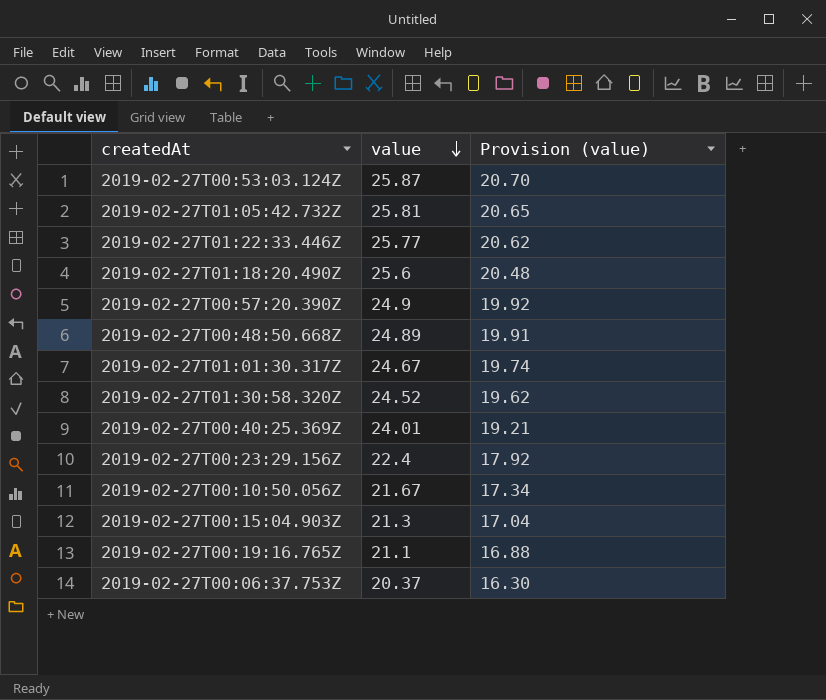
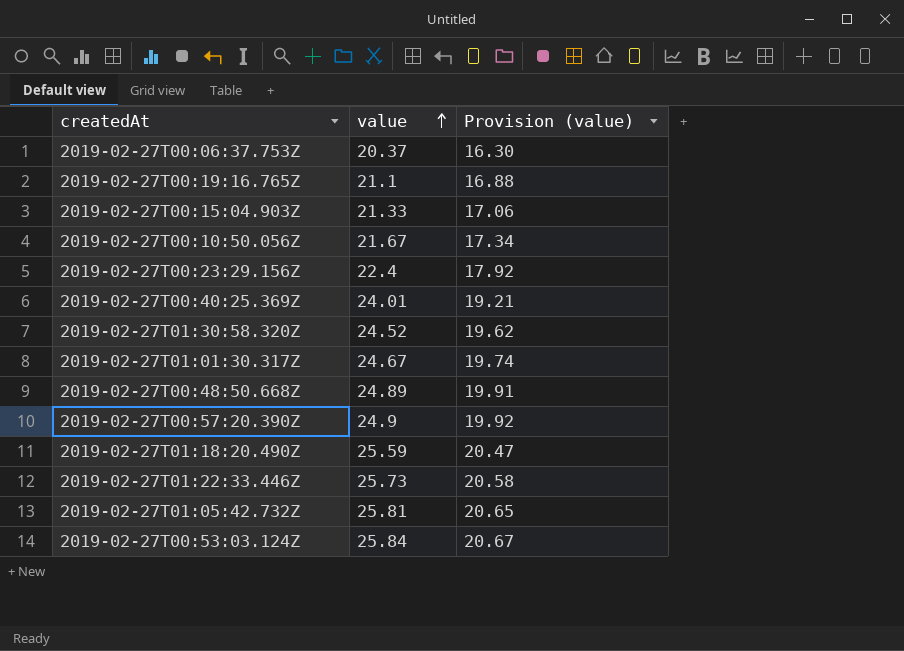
row order: value descending -> value ascending
2019-02-27T00:15:04.903Z | value: 21.3 -> 21.33
2019-02-27T00:15:04.903Z | Provision (value): 17.04 -> 17.06
2019-02-27T01:18:20.490Z | value: 25.6 -> 25.59
2019-02-27T01:18:20.490Z | Provision (value): 20.48 -> 20.47
2019-02-27T01:22:33.446Z | value: 25.77 -> 25.73
2019-02-27T01:22:33.446Z | Provision (value): 20.62 -> 20.58
2019-02-27T00:53:03.124Z | value: 25.87 -> 25.84
2019-02-27T00:53:03.124Z | Provision (value): 20.70 -> 20.67

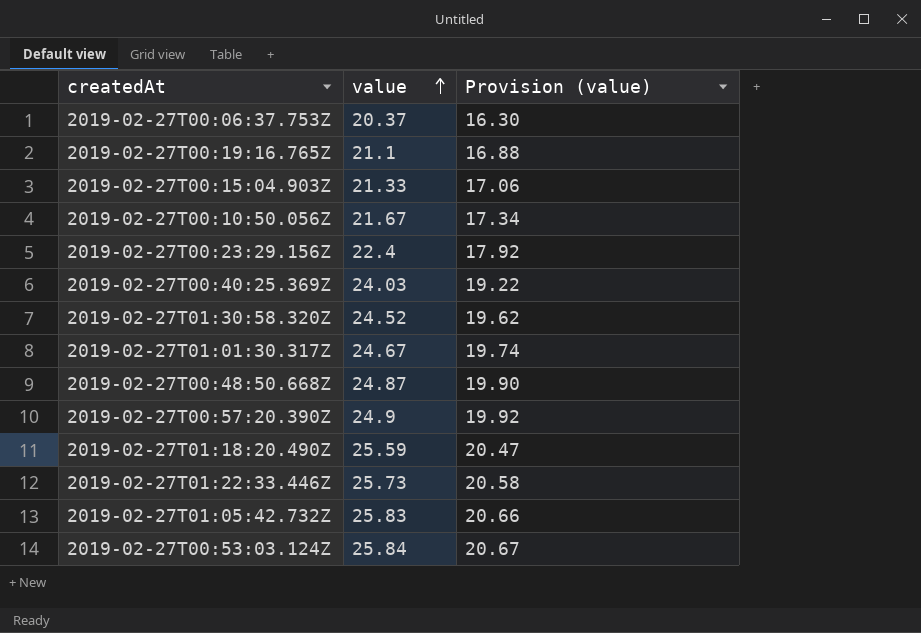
2019-02-27T00:40:25.369Z | value: 24.01 -> 24.03
2019-02-27T00:40:25.369Z | Provision (value): 19.21 -> 19.22
2019-02-27T00:48:50.668Z | value: 24.89 -> 24.87
2019-02-27T00:48:50.668Z | Provision (value): 19.91 -> 19.90
2019-02-27T01:05:42.732Z | value: 25.81 -> 25.83
2019-02-27T01:05:42.732Z | Provision (value): 20.65 -> 20.66

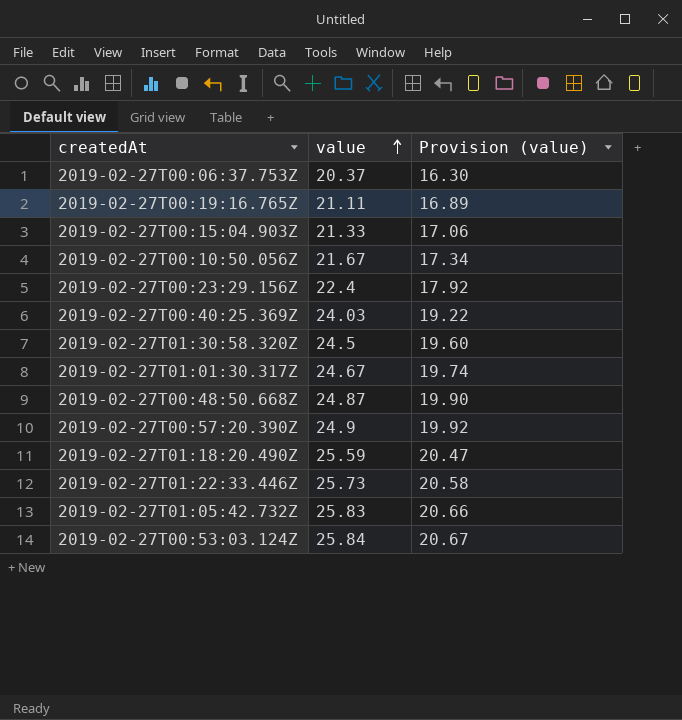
2019-02-27T00:19:16.765Z | value: 21.1 -> 21.11
2019-02-27T00:19:16.765Z | Provision (value): 16.88 -> 16.89
2019-02-27T01:30:58.320Z | value: 24.52 -> 24.5
2019-02-27T01:30:58.320Z | Provision (value): 19.62 -> 19.60

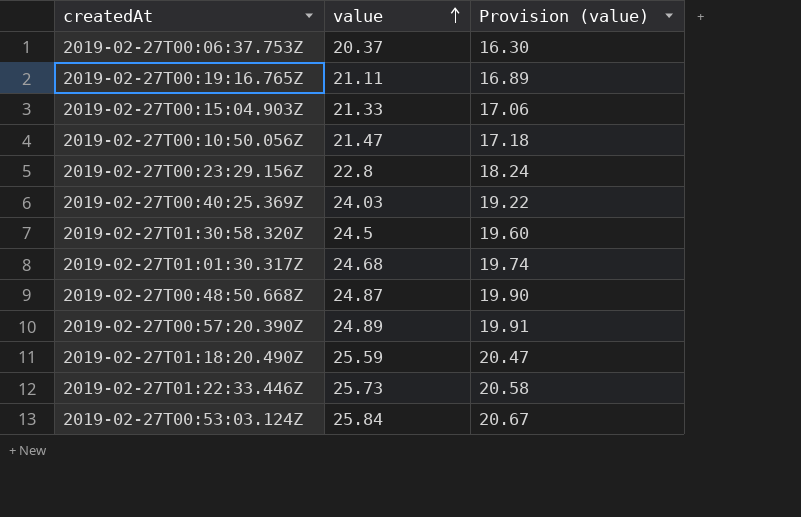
row 2019-02-27T01:05:42.732Z: 25.83 | 20.66 -> none
2019-02-27T00:10:50.056Z | value: 21.67 -> 21.47
2019-02-27T00:10:50.056Z | Provision (value): 17.34 -> 17.18
2019-02-27T00:23:29.156Z | value: 22.4 -> 22.8
2019-02-27T00:23:29.156Z | Provision (value): 17.92 -> 18.24
2019-02-27T01:01:30.317Z | value: 24.67 -> 24.68
2019-02-27T00:57:20.390Z | value: 24.9 -> 24.89
2019-02-27T00:57:20.390Z | Provision (value): 19.92 -> 19.91

